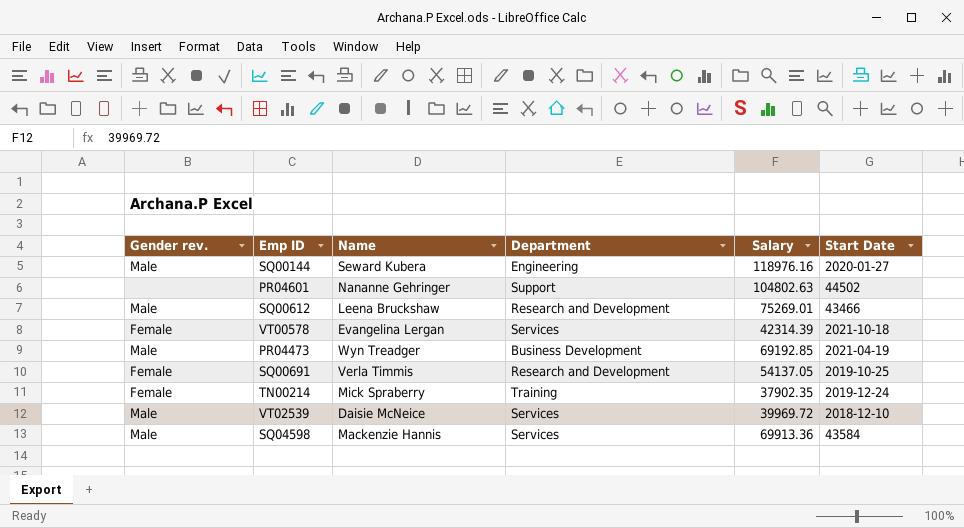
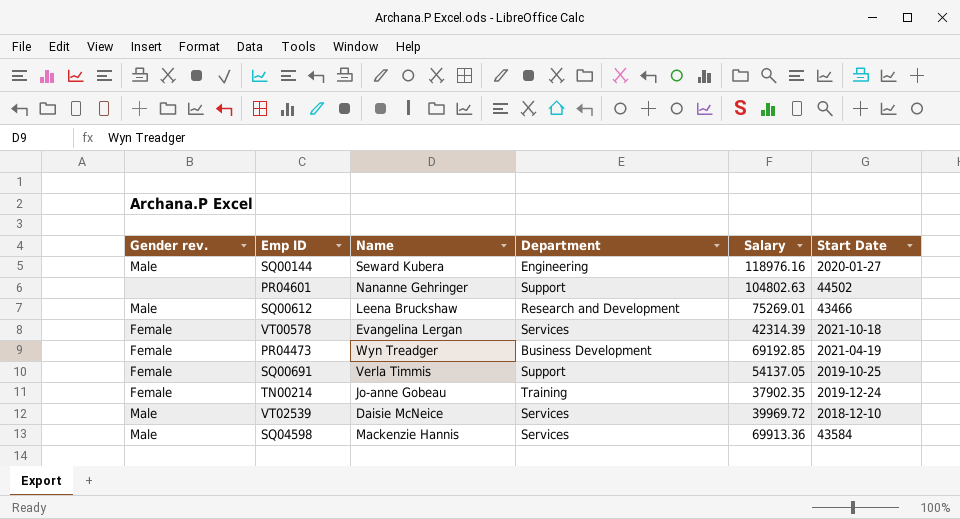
PR04473 | Gender rev.: Male -> Female
SQ00691 | Department: Research and Development -> Support
TN00214 | Name: Mick Spraberry -> Jo-anne Gobeau

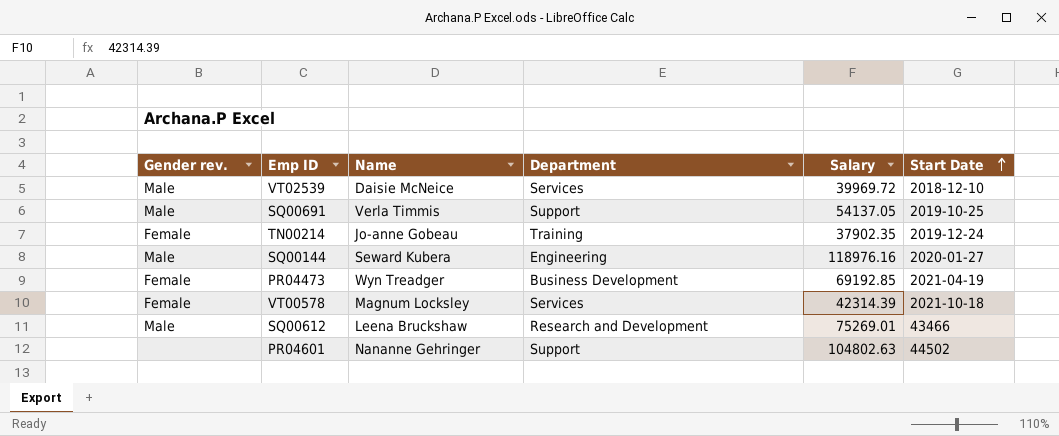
row order: none -> Start Date ascending
row SQ04598: Male | Mackenzie Hannis | Services | 69913.36 | 43584 -> none
SQ00691 | Gender rev.: Female -> Male
VT00578 | Name: Evangelina Lergan -> Magnum Locksley

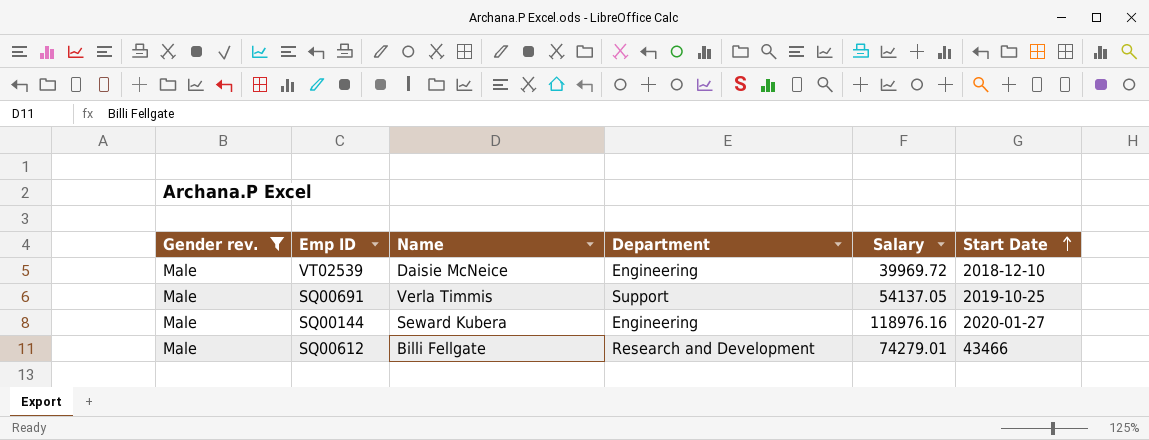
filter: none -> Gender rev. = Male
VT02539 | Department: Services -> Engineering
SQ00612 | Name: Leena Bruckshaw -> Billi Fellgate
SQ00612 | Salary: 75269.01 -> 74279.01

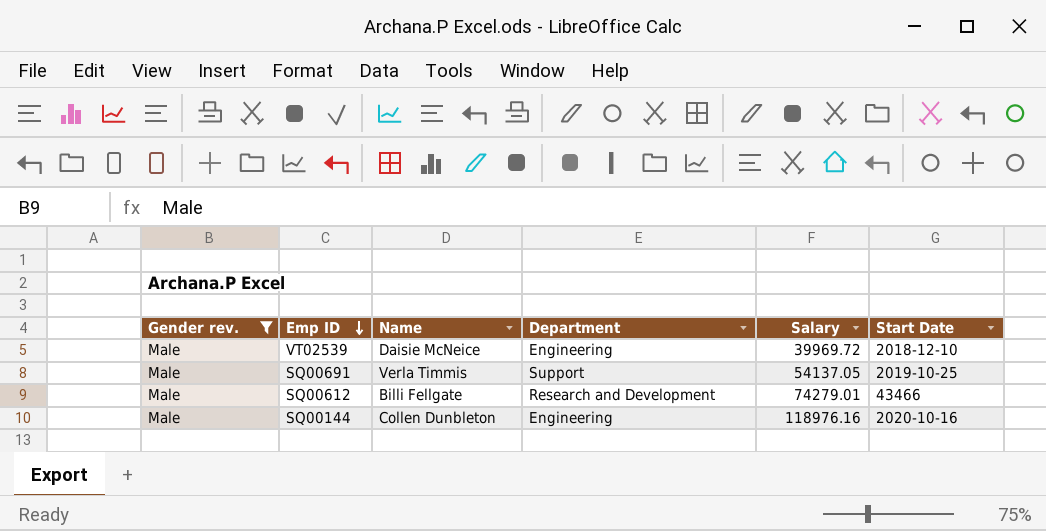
row order: Start Date ascending -> Emp ID descending
SQ00144 | Name: Seward Kubera -> Collen Dunbleton
SQ00144 | Start Date: 2020-01-27 -> 2020-10-16

